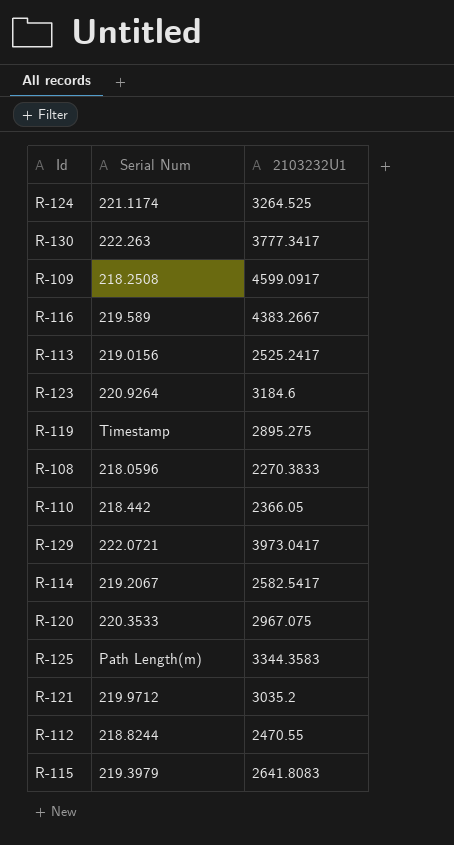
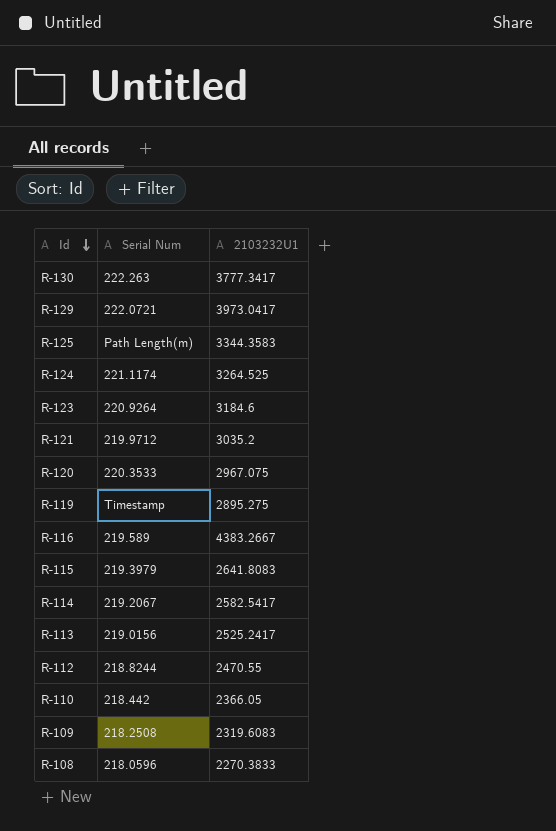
row order: none -> Id descending
R-109 | 2103232U1: 4599.0917 -> 2319.6083

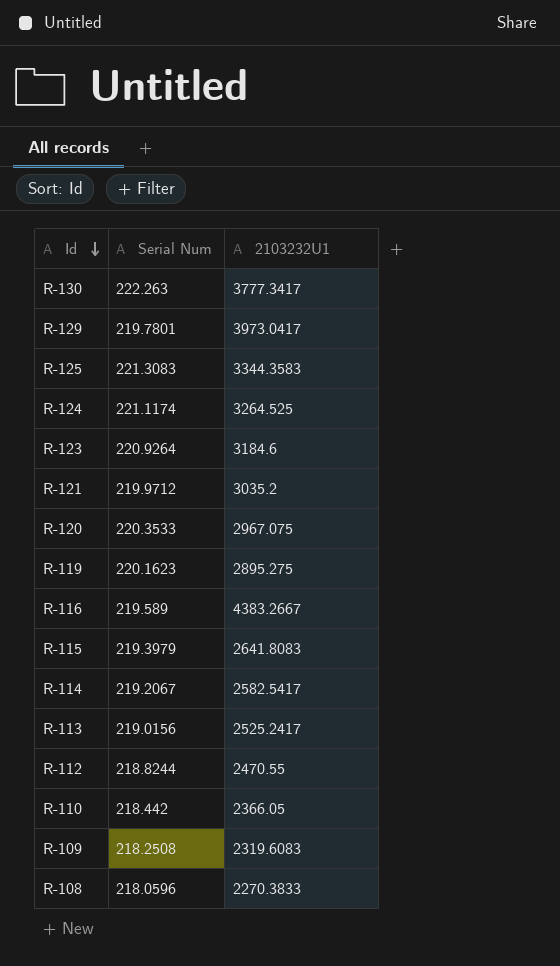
R-129 | Serial Num: 222.0721 -> 219.7801
R-125 | Serial Num: Path Length(m) -> 221.3083
R-119 | Serial Num: Timestamp -> 220.1623

